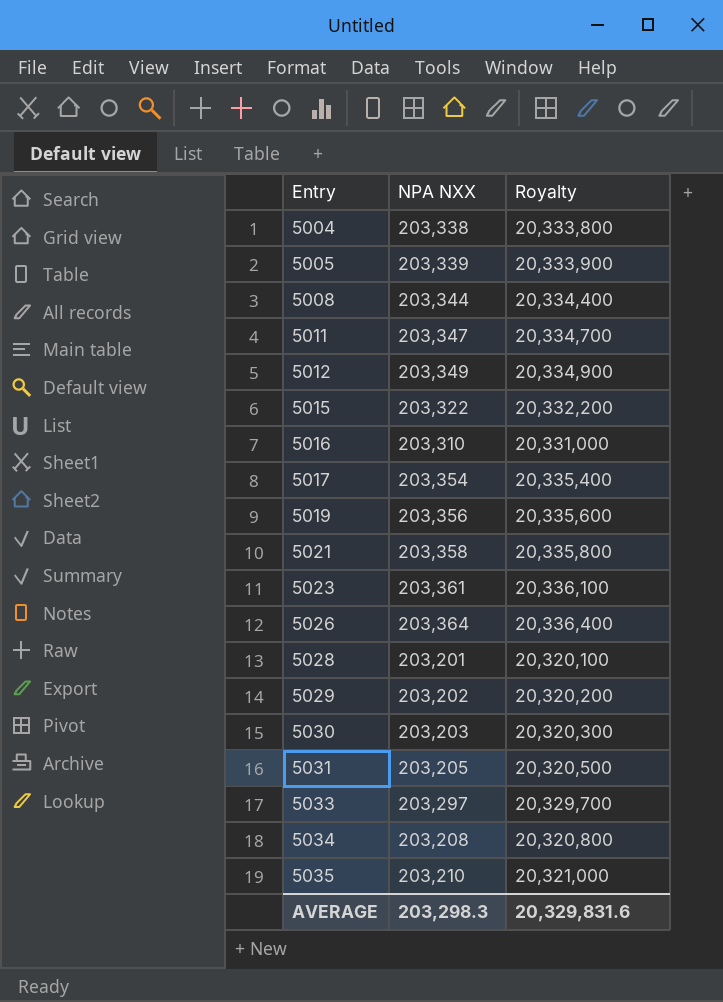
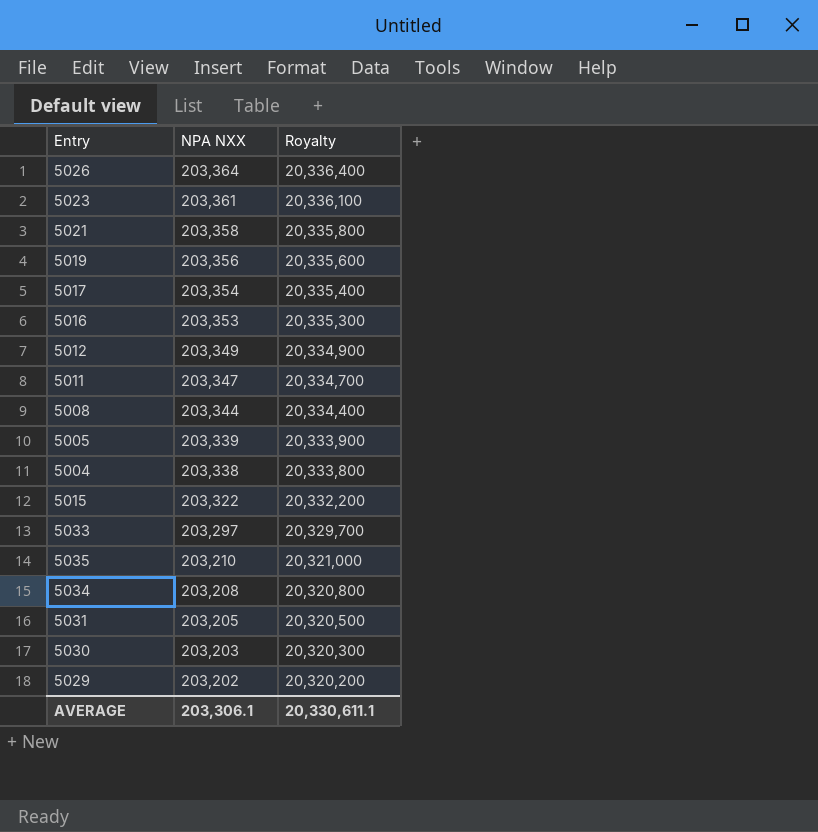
row order: Entry ascending -> NPA NXX descending
row 5028: 203,201 | 20,320,100 -> none
5016 | NPA NXX: 203,310 -> 203,353
5016 | Royalty: 20,331,000 -> 20,335,300
AVERAGE | NPA NXX: 203,298.3 -> 203,306.1
AVERAGE | Royalty: 20,329,831.6 -> 20,330,611.1

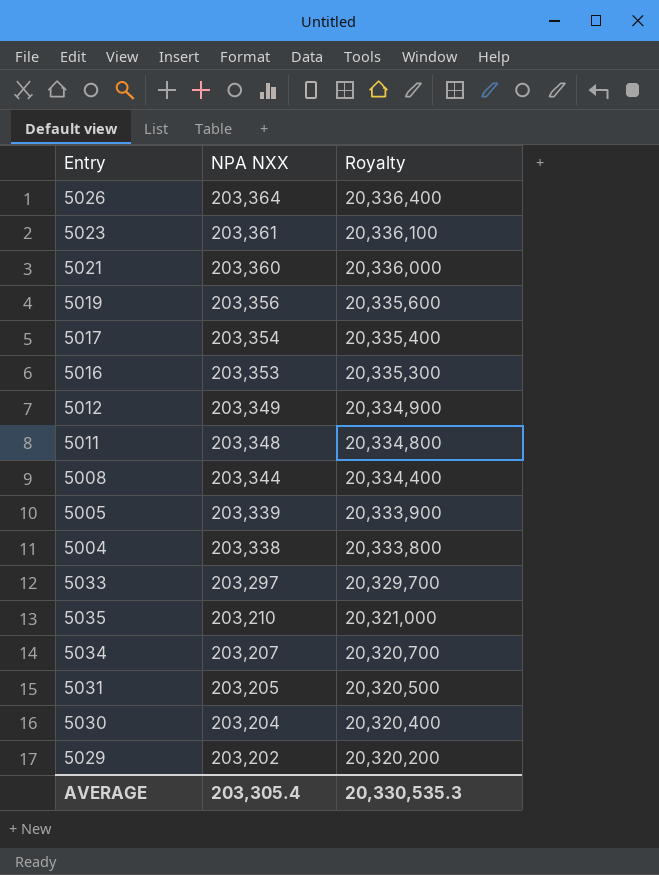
row 5015: 203,322 | 20,332,200 -> none
5021 | NPA NXX: 203,358 -> 203,360
5021 | Royalty: 20,335,800 -> 20,336,000
5011 | NPA NXX: 203,347 -> 203,348
5011 | Royalty: 20,334,700 -> 20,334,800
5034 | NPA NXX: 203,208 -> 203,207
5034 | Royalty: 20,320,800 -> 20,320,700
5030 | NPA NXX: 203,203 -> 203,204
5030 | Royalty: 20,320,300 -> 20,320,400
AVERAGE | NPA NXX: 203,306.1 -> 203,305.4
AVERAGE | Royalty: 20,330,611.1 -> 20,330,535.3

